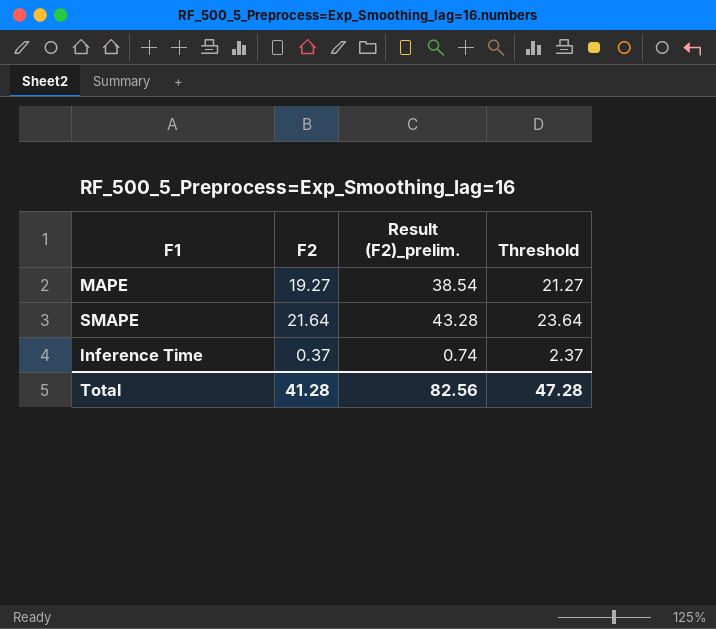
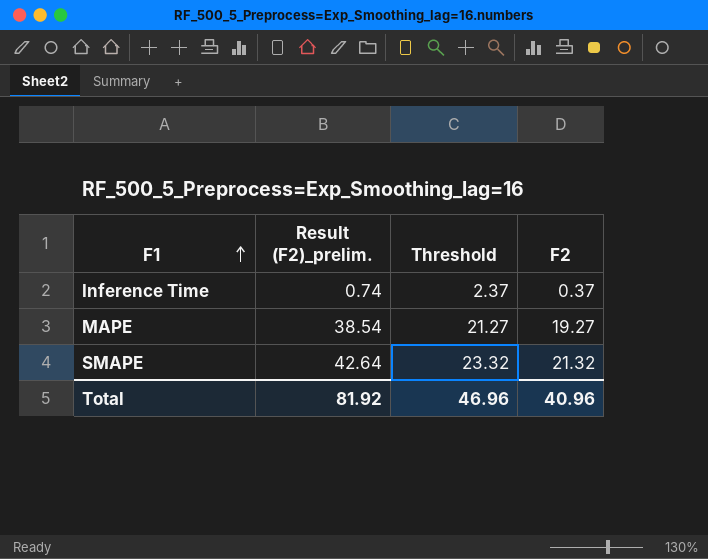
row order: none -> F1 ascending
column F2 | position: 2 -> 4
SMAPE | Result (F2)_prelim.: 43.28 -> 42.64
SMAPE | Threshold: 23.64 -> 23.32
SMAPE | F2: 21.64 -> 21.32
Total | Result (F2)_prelim.: 82.56 -> 81.92
Total | Threshold: 47.28 -> 46.96
Total | F2: 41.28 -> 40.96

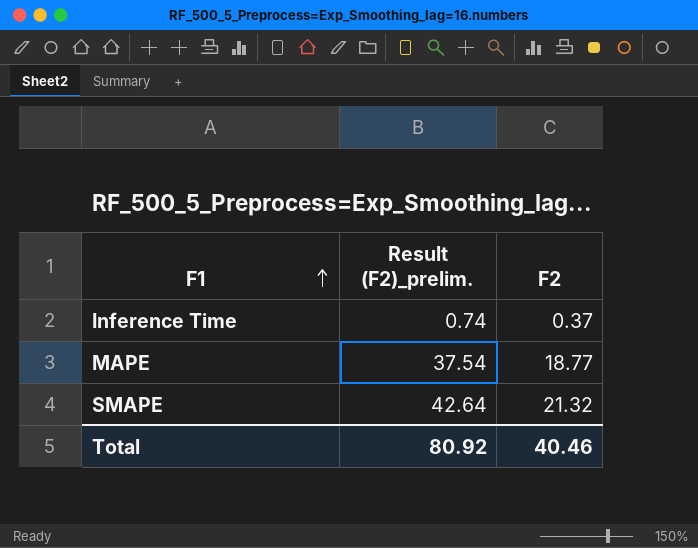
column Threshold | formula: [F2] + 2 -> none
MAPE | Result (F2)_prelim.: 38.54 -> 37.54
MAPE | F2: 19.27 -> 18.77
Total | Result (F2)_prelim.: 81.92 -> 80.92
Total | F2: 40.96 -> 40.46

